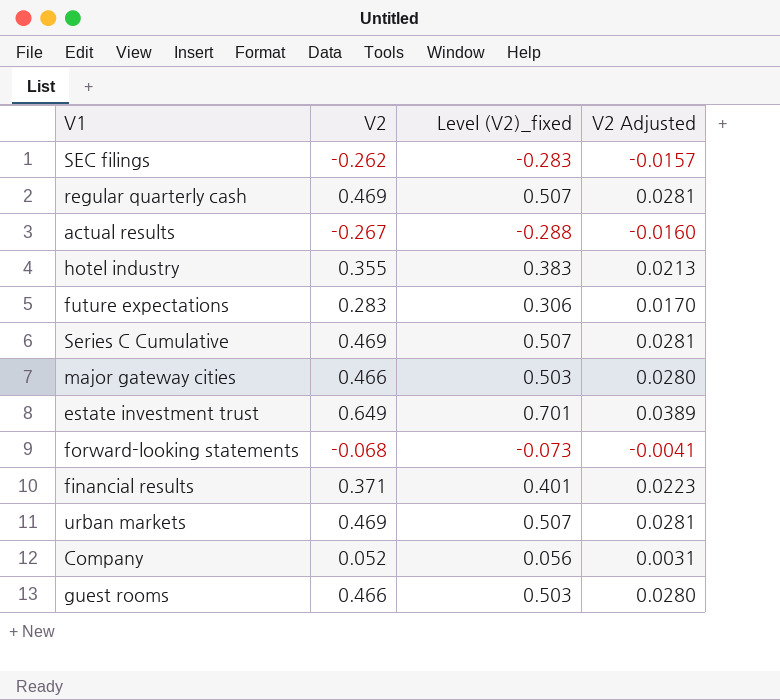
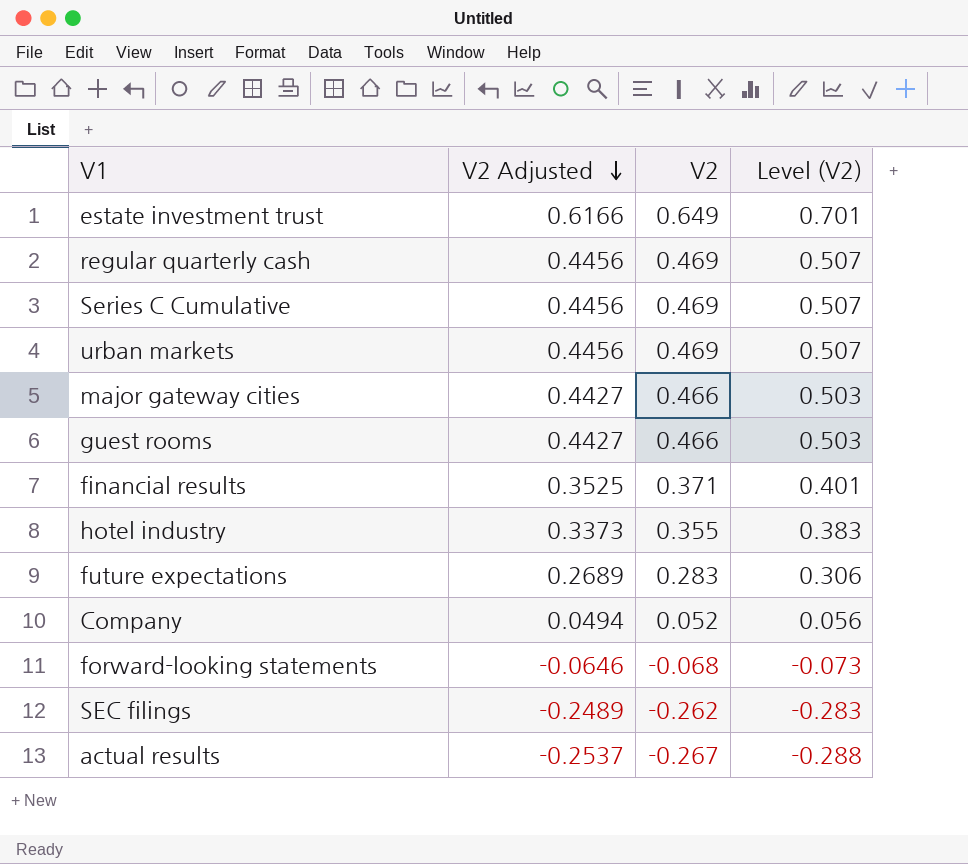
row order: none -> V2 Adjusted descending
column V2 Adjusted | formula: [V2] * 0.06 -> [V2] * 0.95
column V2 Adjusted | position: 4 -> 2
column name: Level (V2)_fixed -> Level (V2)

